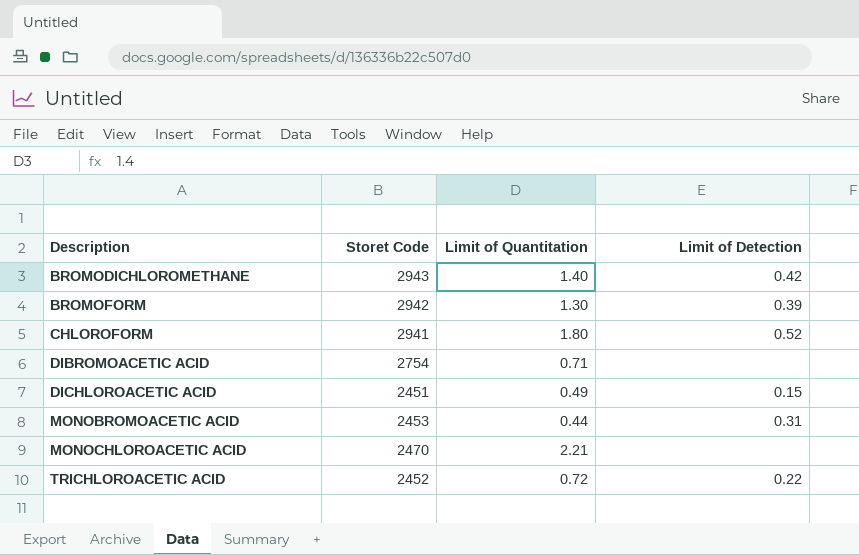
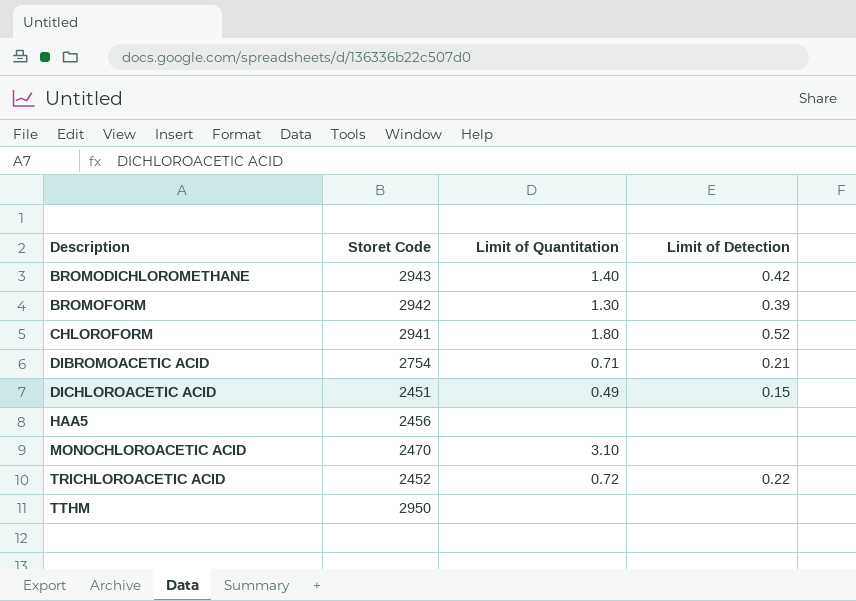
row MONOBROMOACETIC ACID: 2453 | 0.44 | 0.31 -> none
DIBROMOACETIC ACID | Limit of Detection: none -> 0.21
row HAA5: none -> 2456 | none | none
MONOCHLOROACETIC ACID | Limit of Quantitation: 2.21 -> 3.10
row TTHM: none -> 2950 | none | none

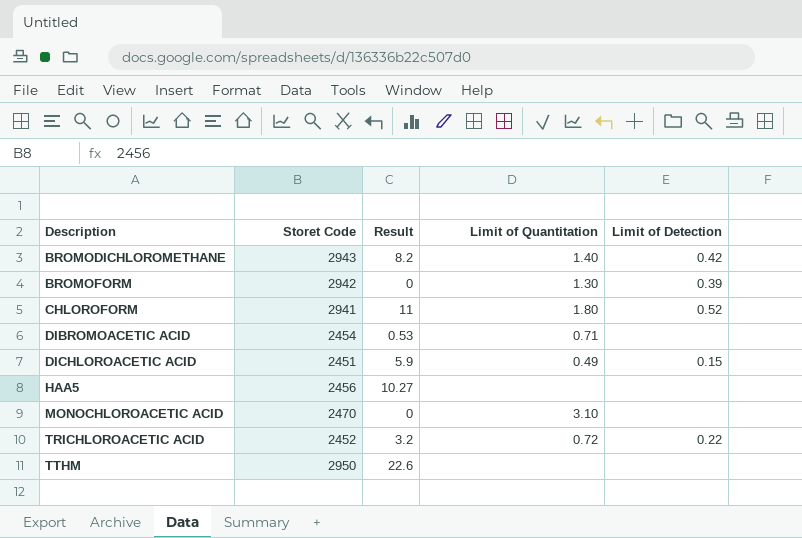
column Result | position: none -> 3
DIBROMOACETIC ACID | Storet Code: 2754 -> 2454
DIBROMOACETIC ACID | Limit of Detection: 0.21 -> none

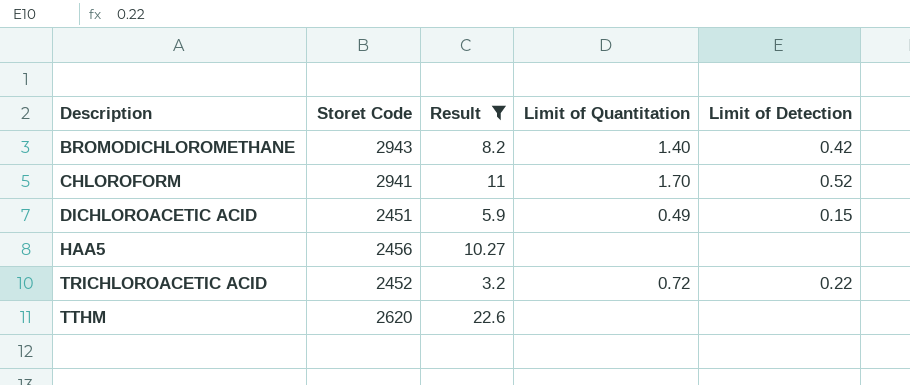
filter: none -> Result >= 3.2
CHLOROFORM | Limit of Quantitation: 1.80 -> 1.70
TTHM | Storet Code: 2950 -> 2620

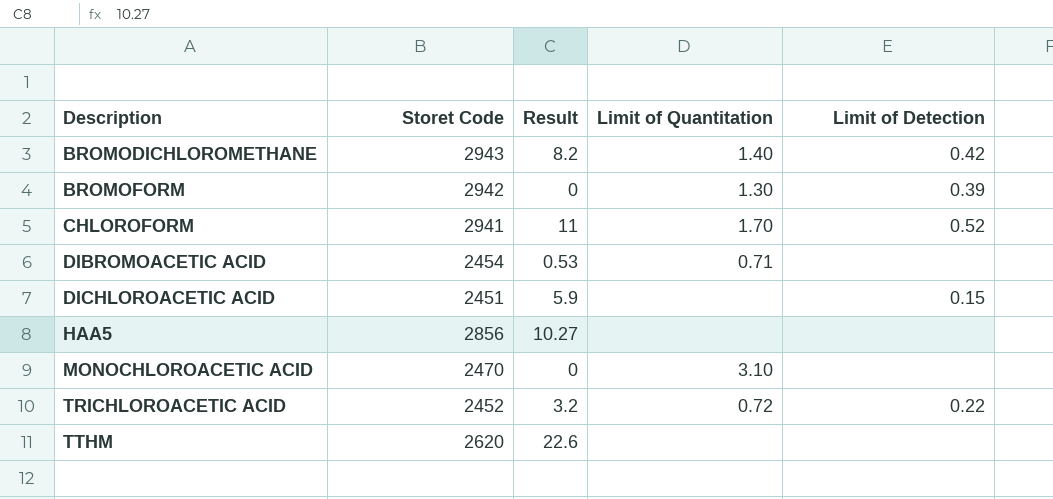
filter: Result >= 3.2 -> none
DICHLOROACETIC ACID | Limit of Quantitation: 0.49 -> none
HAA5 | Storet Code: 2456 -> 2856

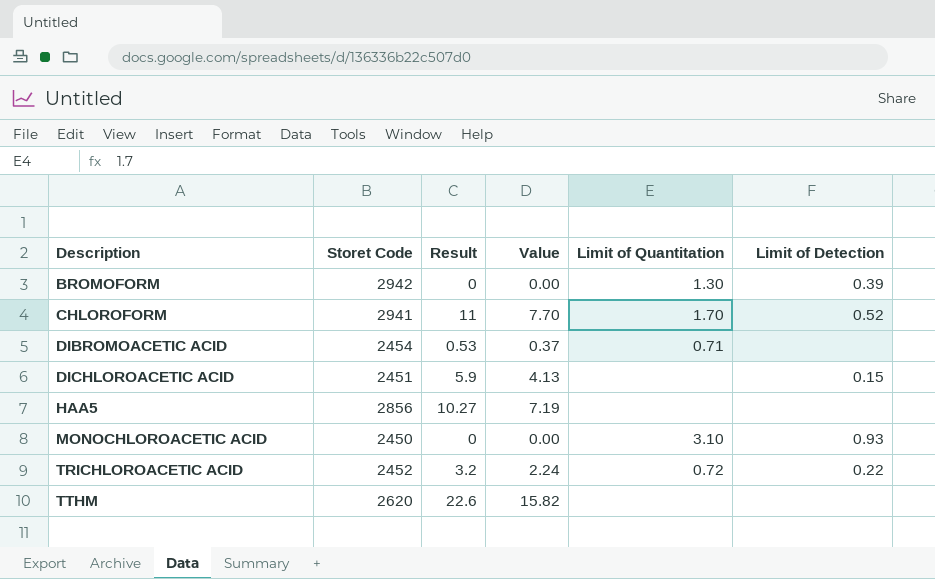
column Value | formula: none -> [Result] * 0.7
row BROMODICHLOROMETHANE: 2943 | 8.2 | 1.40 | 0.42 -> none
MONOCHLOROACETIC ACID | Storet Code: 2470 -> 2450
MONOCHLOROACETIC ACID | Limit of Detection: none -> 0.93

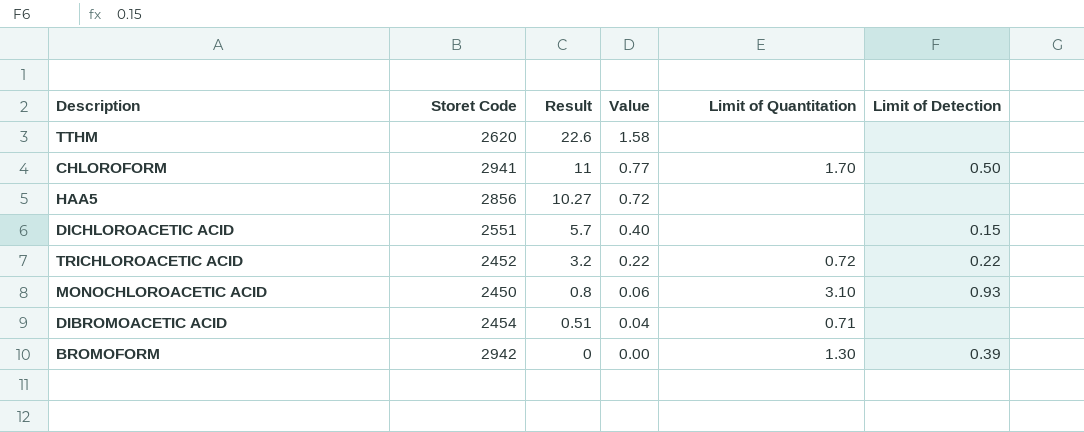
row order: Description ascending -> Result descending
column Value | formula: [Result] * 0.7 -> [Result] * 0.07
CHLOROFORM | Limit of Detection: 0.52 -> 0.50
DICHLOROACETIC ACID | Storet Code: 2451 -> 2551
DICHLOROACETIC ACID | Result: 5.9 -> 5.7
MONOCHLOROACETIC ACID | Result: 0 -> 0.8
DIBROMOACETIC ACID | Result: 0.53 -> 0.51

